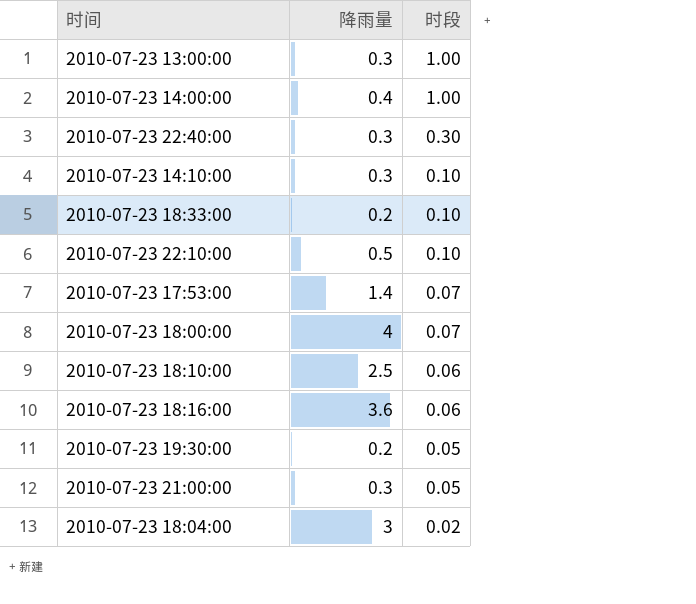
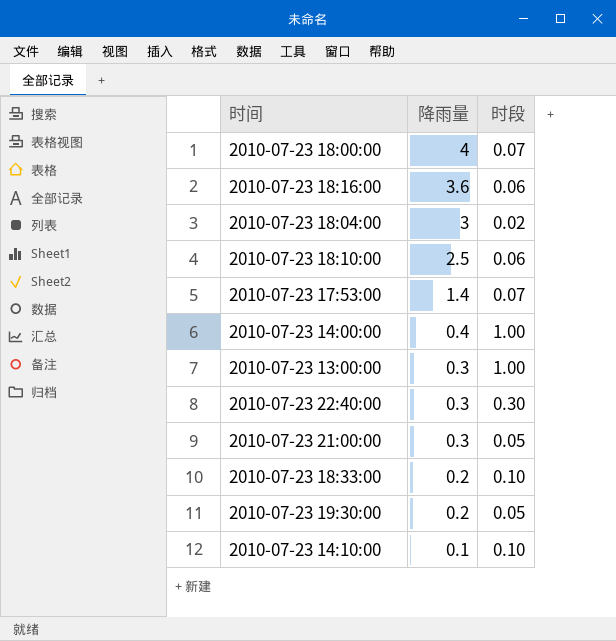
row order: 时段 descending -> 降雨量 descending
row 2010-07-23 22:10:00: 0.5 | 0.10 -> none
2010-07-23 14:10:00 | 降雨量: 0.3 -> 0.1

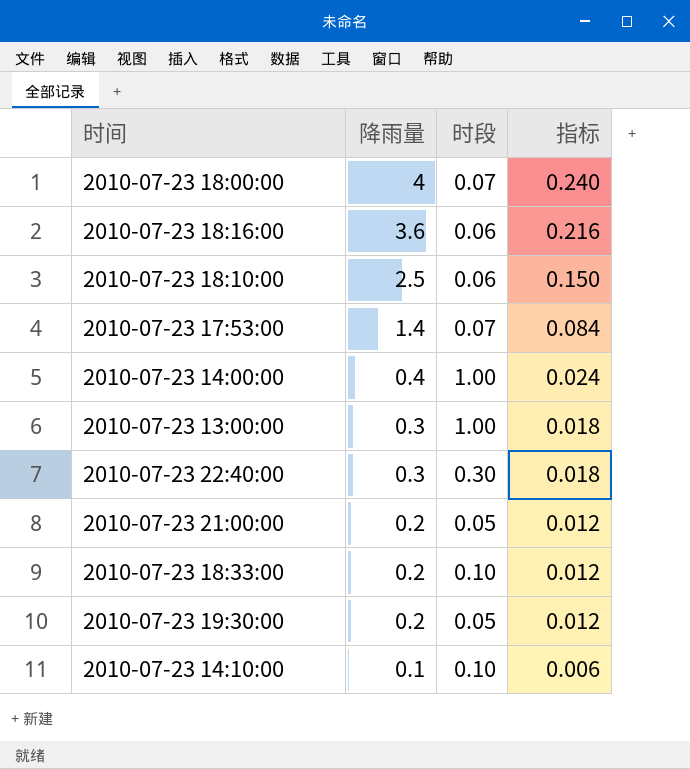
column 指标 | formula: none -> [降雨量] * 0.06
row 2010-07-23 18:04:00: 3 | 0.02 -> none
2010-07-23 21:00:00 | 降雨量: 0.3 -> 0.2

